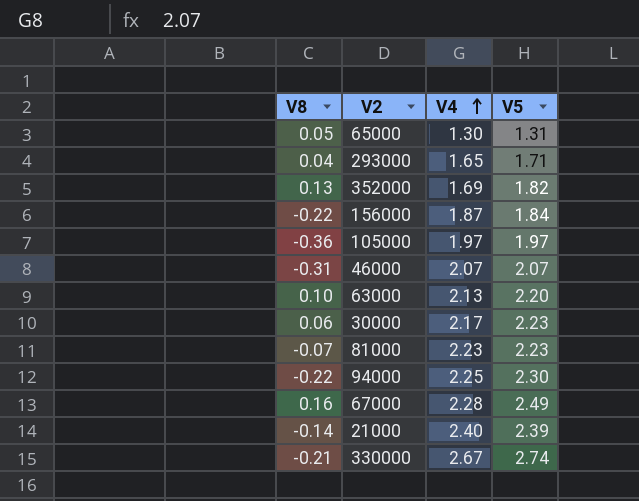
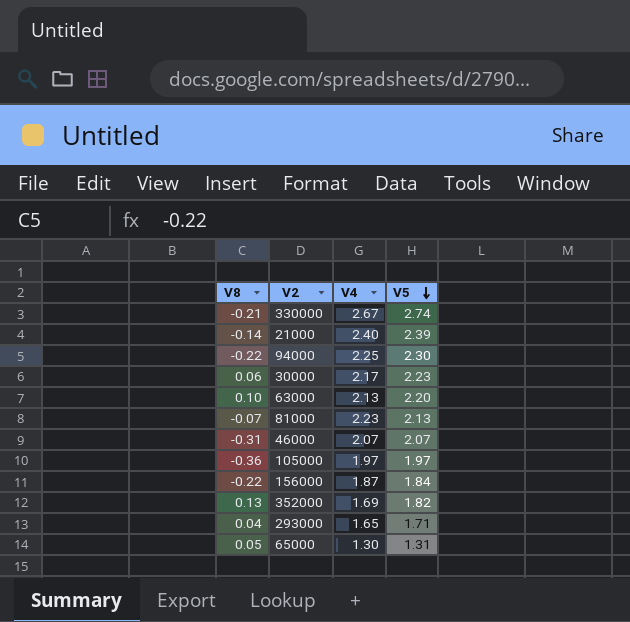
row order: V4 ascending -> V5 descending
row 67000: 0.16 | 2.28 | 2.49 -> none
81000 | V5: 2.23 -> 2.13

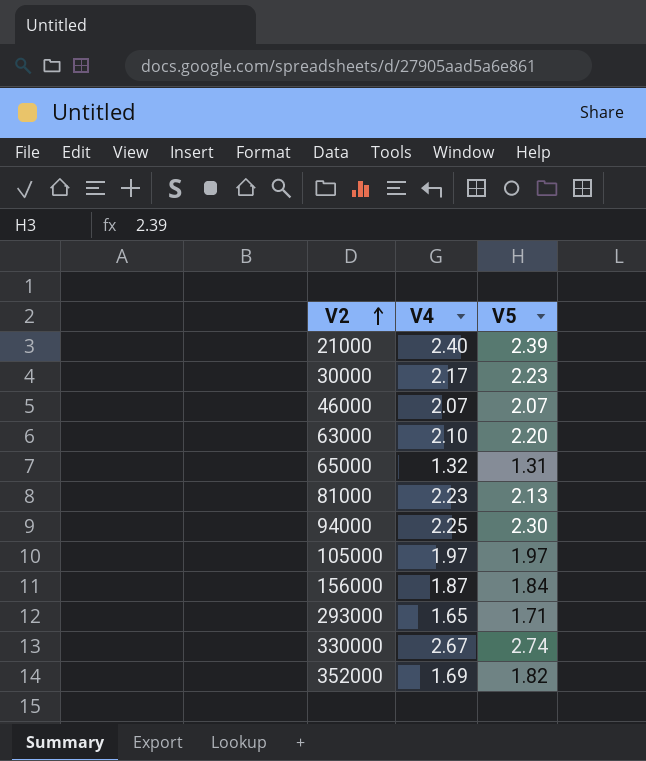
row order: V5 descending -> V2 ascending
column V8 | position: 1 -> none
63000 | V4: 2.13 -> 2.10
65000 | V4: 1.30 -> 1.32

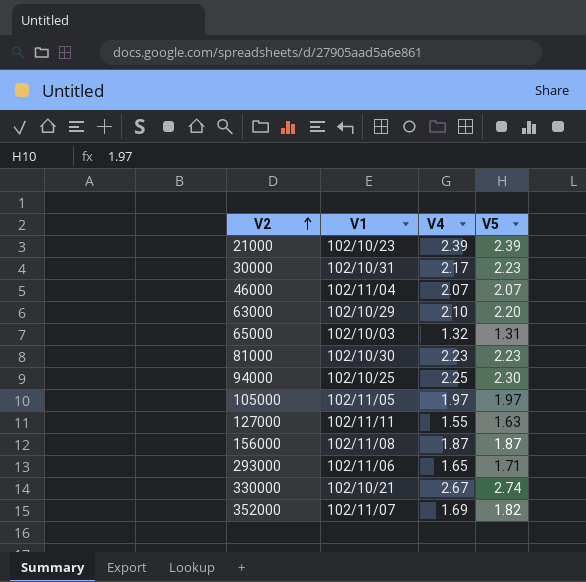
column V1 | position: none -> 2
21000 | V4: 2.40 -> 2.39
81000 | V5: 2.13 -> 2.23
row 127000: none -> 102/11/11 | 1.55 | 1.63
156000 | V5: 1.84 -> 1.87

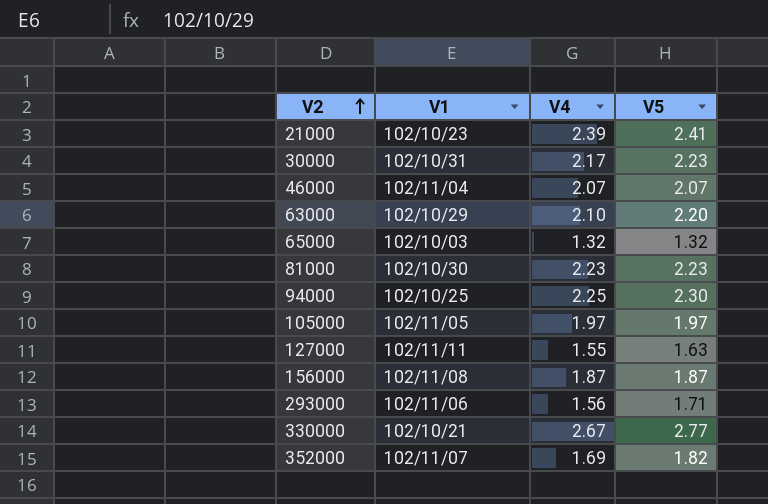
21000 | V5: 2.39 -> 2.41
65000 | V5: 1.31 -> 1.32
293000 | V4: 1.65 -> 1.56
330000 | V5: 2.74 -> 2.77

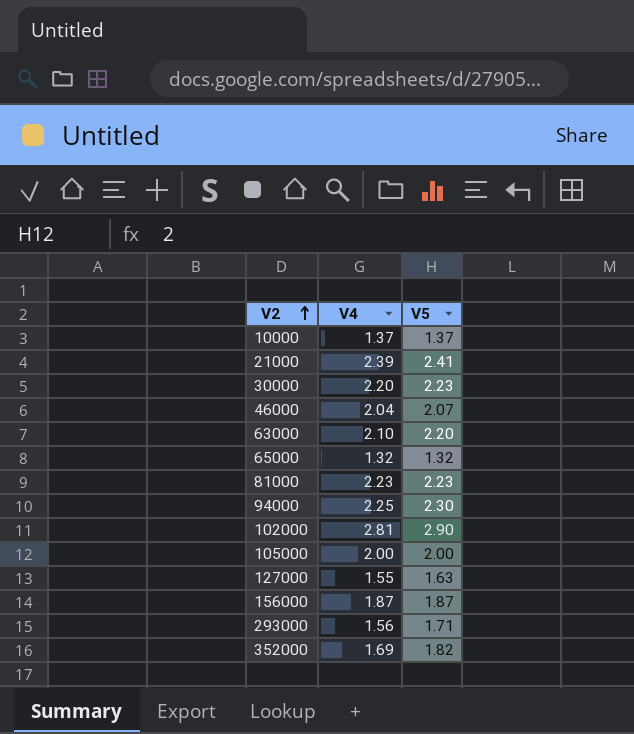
column V1 | position: 2 -> none
row 330000: 102/10/21 | 2.67 | 2.77 -> none
row 10000: none -> 1.37 | 1.37
30000 | V4: 2.17 -> 2.20
46000 | V4: 2.07 -> 2.04
row 102000: none -> 2.81 | 2.90
105000 | V4: 1.97 -> 2.00
105000 | V5: 1.97 -> 2.00

